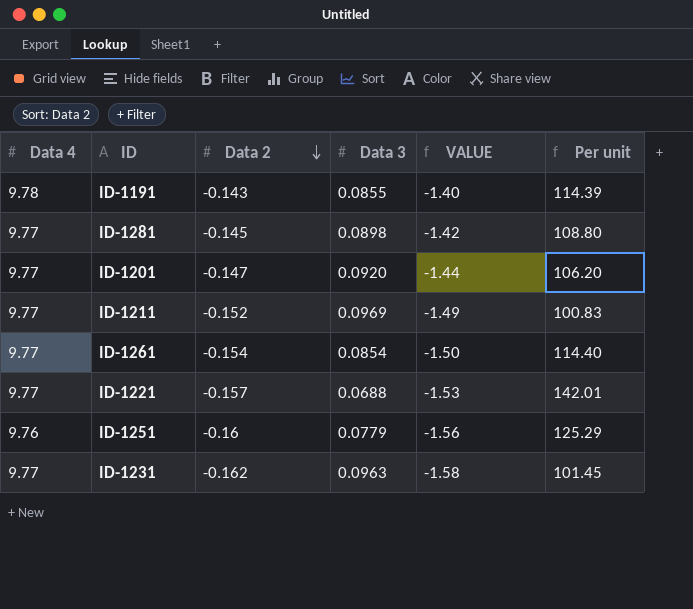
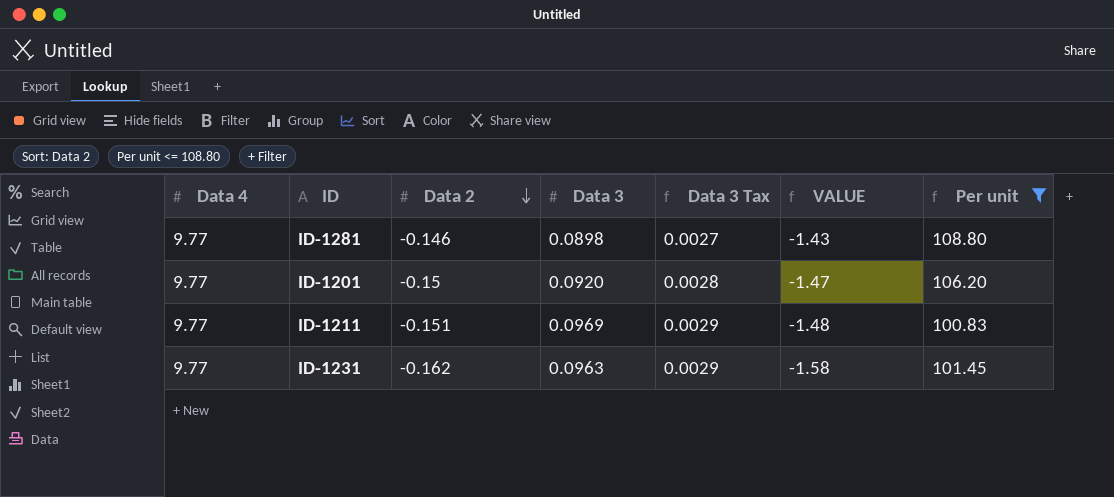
filter: none -> Per unit <= 108.80
column Data 3 Tax | formula: none -> [Data 3] * 0.03
ID-1281 | Data 2: -0.145 -> -0.146
ID-1281 | VALUE: -1.42 -> -1.43
ID-1201 | Data 2: -0.147 -> -0.15
ID-1201 | VALUE: -1.44 -> -1.47
ID-1211 | Data 2: -0.152 -> -0.151
ID-1211 | VALUE: -1.49 -> -1.48

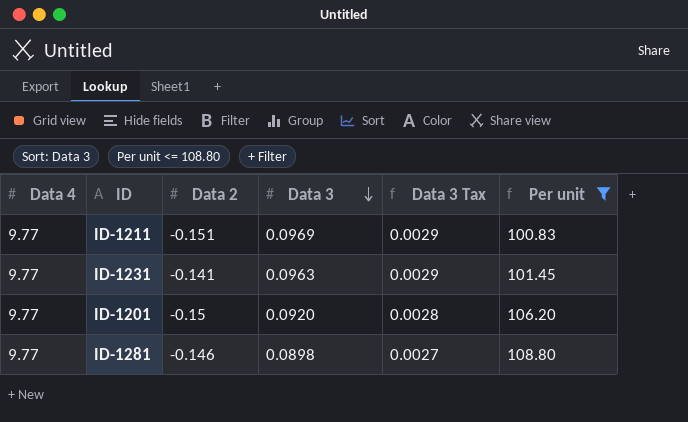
row order: Data 2 descending -> Data 3 descending
column VALUE | formula: [Data 4] * [Data 2] -> none
ID-1231 | Data 2: -0.162 -> -0.141

